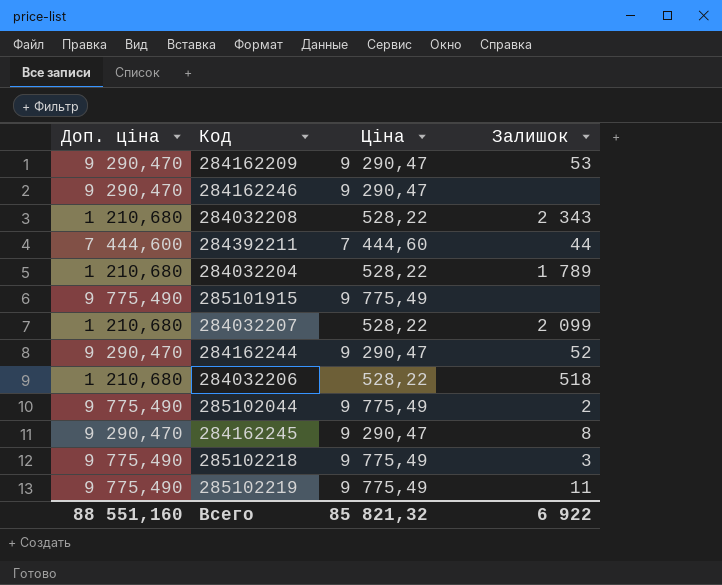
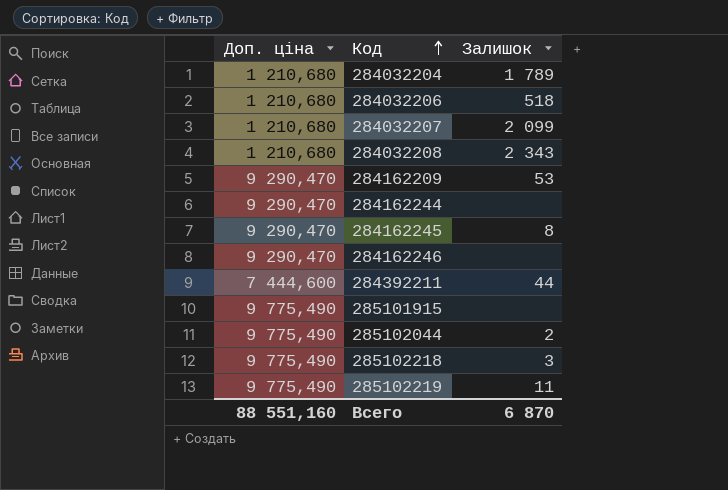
row order: none -> Код ascending
column Ціна | position: 3 -> none
284162244 | Залишок: 52 -> none
Всего | Залишок: 6 922 -> 6 870

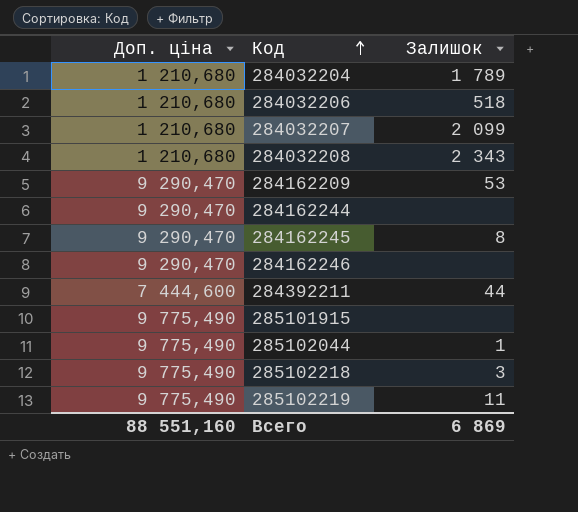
285102044 | Залишок: 2 -> 1
Всего | Залишок: 6 870 -> 6 869

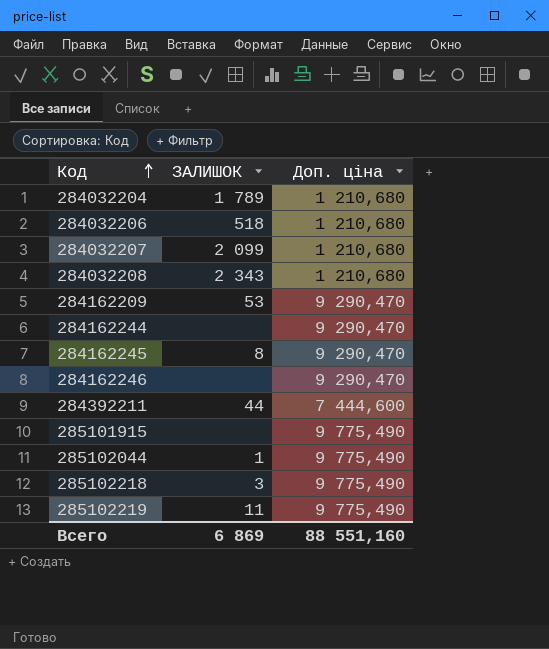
column name: Залишок -> ЗАЛИШОК
column Доп. ціна | position: 1 -> 3

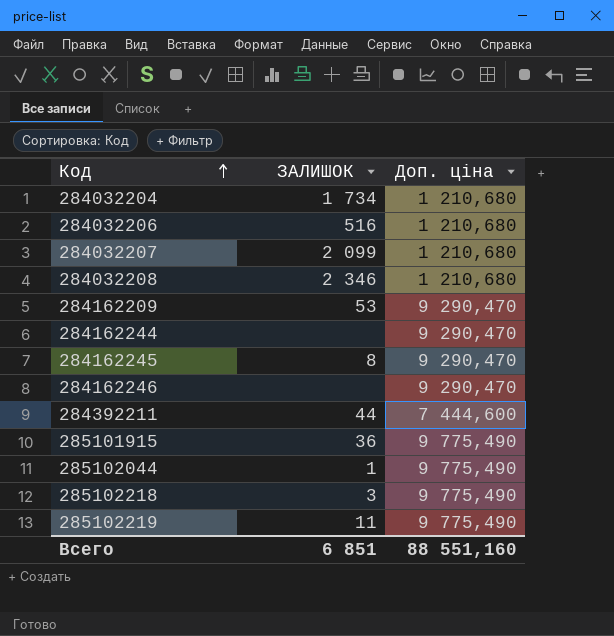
284032204 | ЗАЛИШОК: 1 789 -> 1 734
284032206 | ЗАЛИШОК: 518 -> 516
284032208 | ЗАЛИШОК: 2 343 -> 2 346
285101915 | ЗАЛИШОК: none -> 36
Всего | ЗАЛИШОК: 6 869 -> 6 851

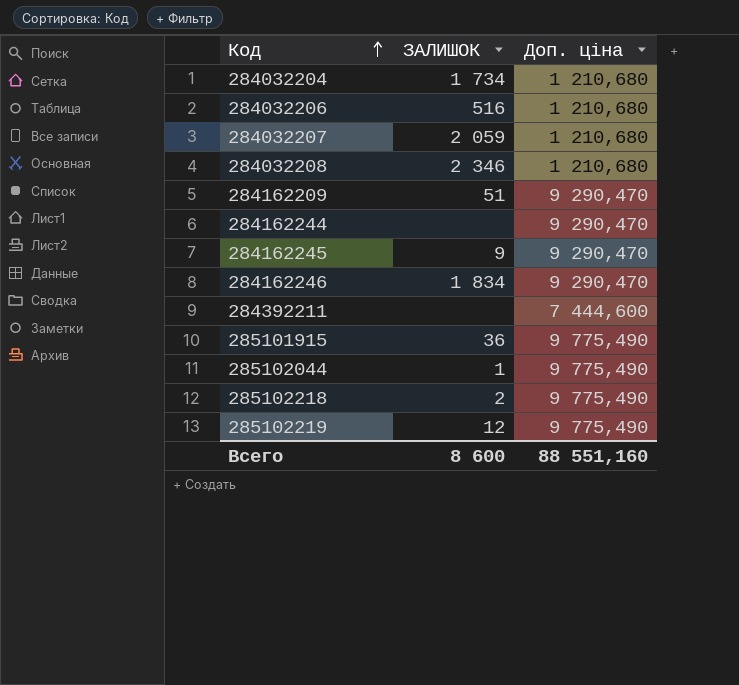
284032207 | ЗАЛИШОК: 2 099 -> 2 059
284162209 | ЗАЛИШОК: 53 -> 51
284162245 | ЗАЛИШОК: 8 -> 9
284162246 | ЗАЛИШОК: none -> 1 834
284392211 | ЗАЛИШОК: 44 -> none
285102218 | ЗАЛИШОК: 3 -> 2
285102219 | ЗАЛИШОК: 11 -> 12
Всего | ЗАЛИШОК: 6 851 -> 8 600

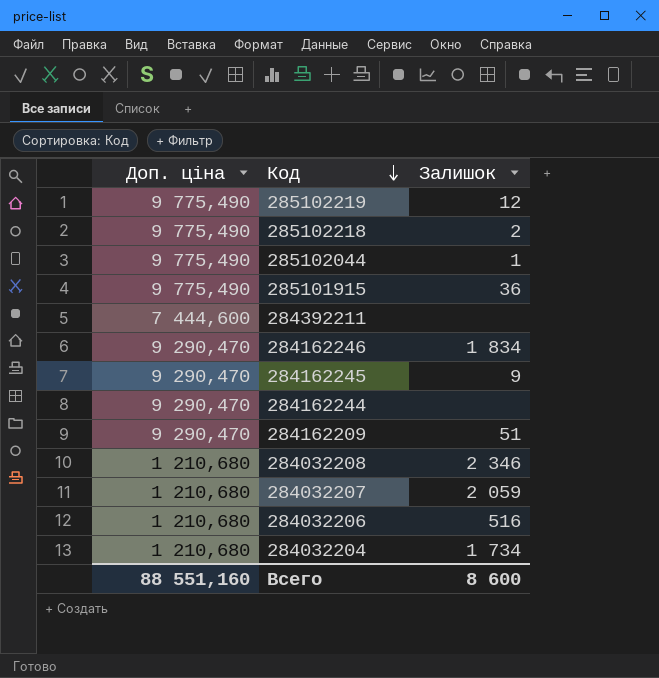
row order: Код ascending -> Код descending
column Доп. ціна | position: 3 -> 1
column name: ЗАЛИШОК -> Залишок

